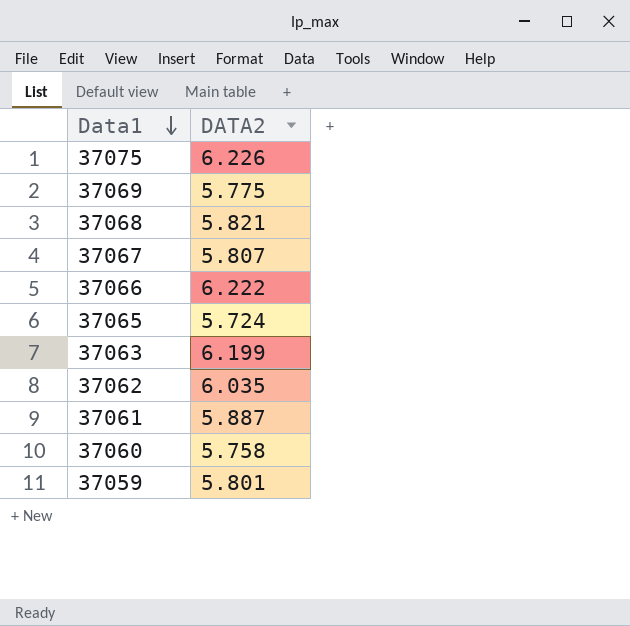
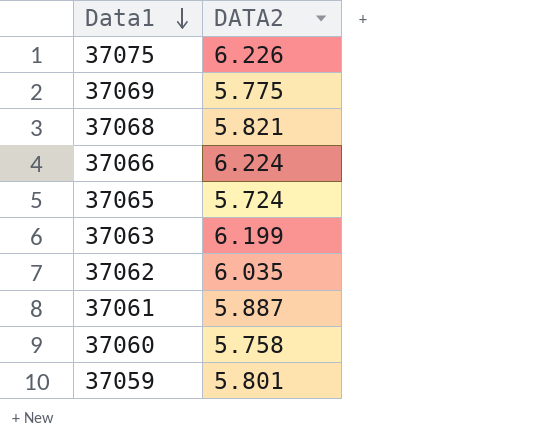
row 37067: 5.807 -> none
37066 | DATA2: 6.222 -> 6.224

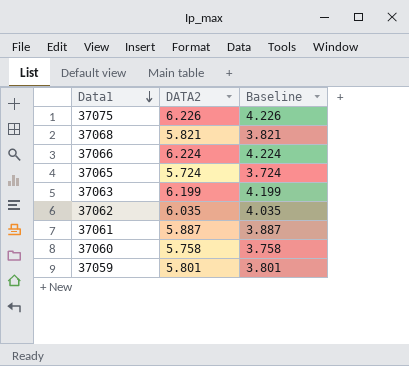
column Baseline | formula: none -> [DATA2] - 2
row 37069: 5.775 -> none

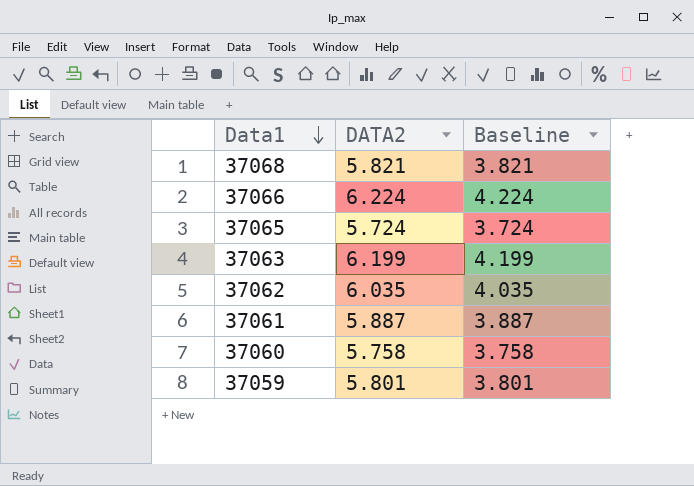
row 37075: 6.226 | 4.226 -> none

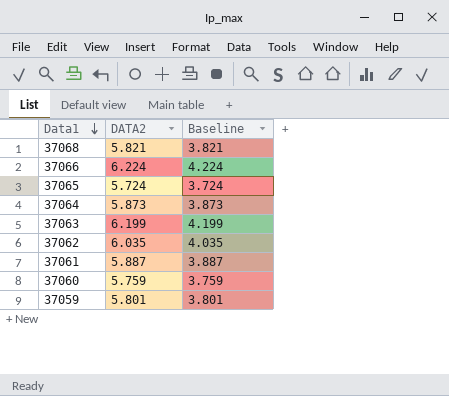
row 37064: none -> 5.873 | 3.873
37060 | DATA2: 5.758 -> 5.759
37060 | Baseline: 3.758 -> 3.759

